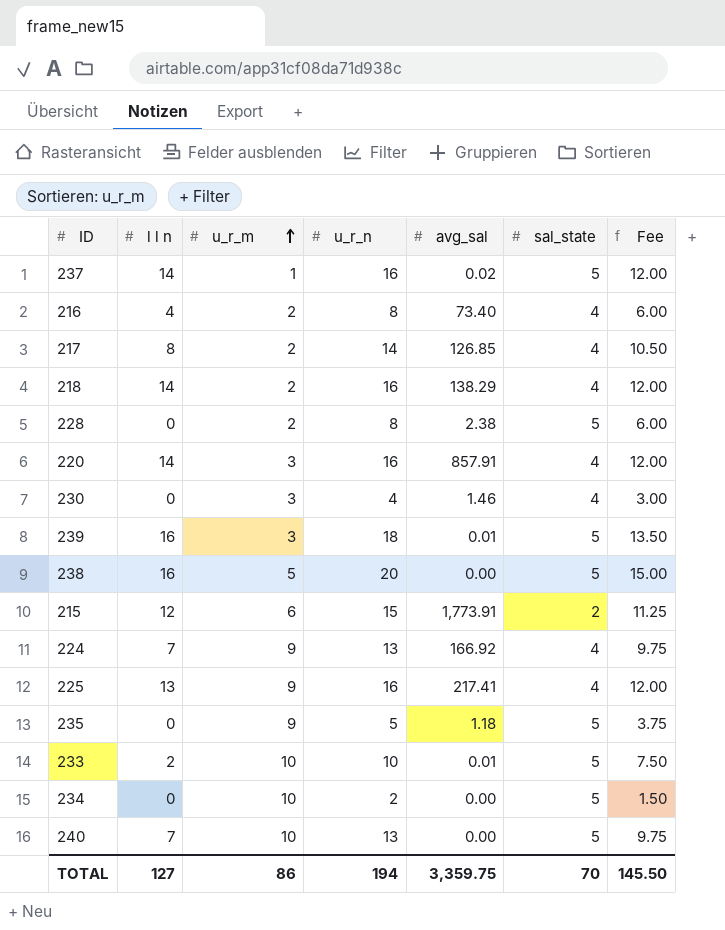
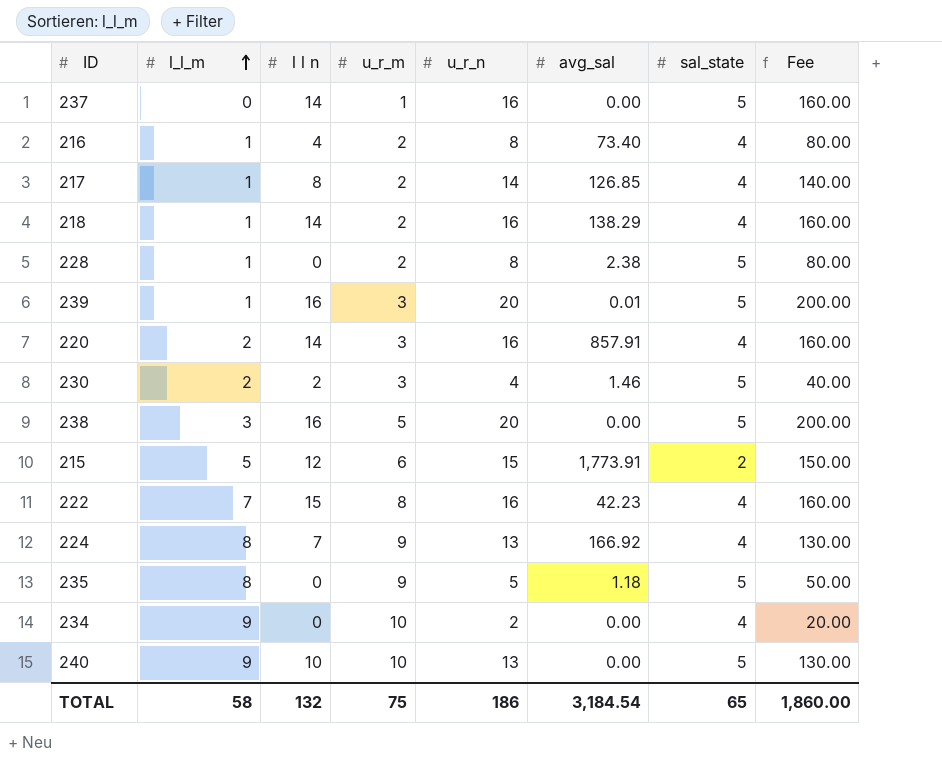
row order: u_r_m ascending -> l_l_m ascending
column l_l_m | position: none -> 2
column Fee | formula: [u_r_n] * 0.75 -> [u_r_n] * 10
row 225: 13 | 9 | 16 | 217.41 | 4 | 12.00 -> none
row 233: 2 | 10 | 10 | 0.01 | 5 | 7.50 -> none
237 | avg_sal: 0.02 -> 0.00
239 | u_r_n: 18 -> 20
230 | l l n: 0 -> 2
230 | sal_state: 4 -> 5
row 222: none -> 7 | 15 | 8 | 16 | 42.23 | 4 | 160.00
234 | sal_state: 5 -> 4
240 | l l n: 7 -> 10
TOTAL | l l n: 127 -> 132
TOTAL | u_r_m: 86 -> 75
TOTAL | u_r_n: 194 -> 186
TOTAL | avg_sal: 3,359.75 -> 3,184.54
TOTAL | sal_state: 70 -> 65
TOTAL | Fee: 145.50 -> 1,860.00

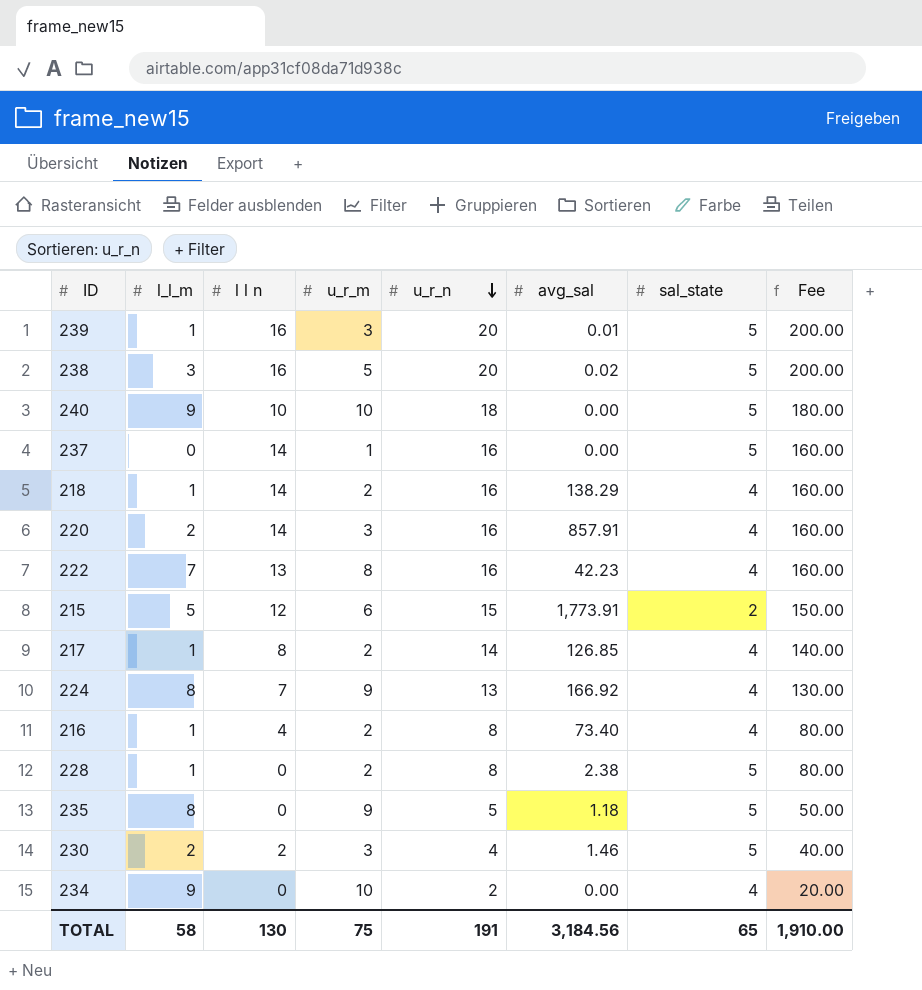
row order: l_l_m ascending -> u_r_n descending
238 | avg_sal: 0.00 -> 0.02
240 | u_r_n: 13 -> 18
240 | Fee: 130.00 -> 180.00
222 | l l n: 15 -> 13
TOTAL | l l n: 132 -> 130
TOTAL | u_r_n: 186 -> 191
TOTAL | avg_sal: 3,184.54 -> 3,184.56
TOTAL | Fee: 1,860.00 -> 1,910.00

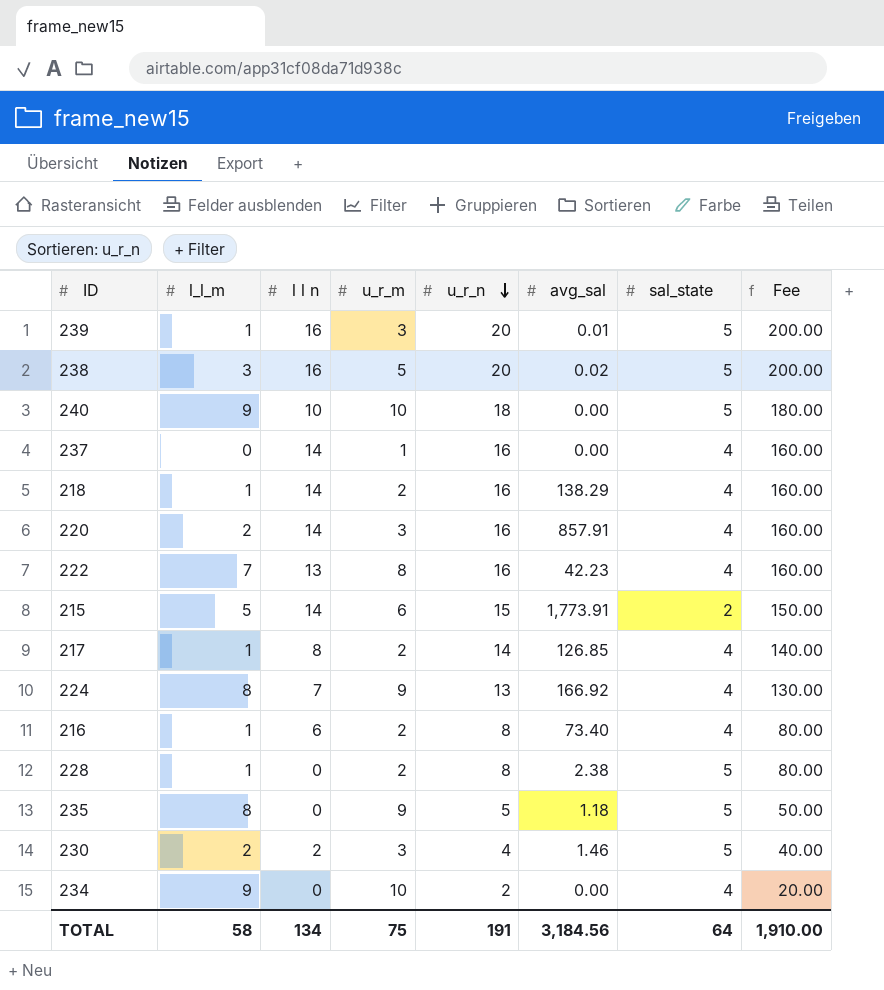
237 | sal_state: 5 -> 4
215 | l l n: 12 -> 14
216 | l l n: 4 -> 6
TOTAL | l l n: 130 -> 134
TOTAL | sal_state: 65 -> 64

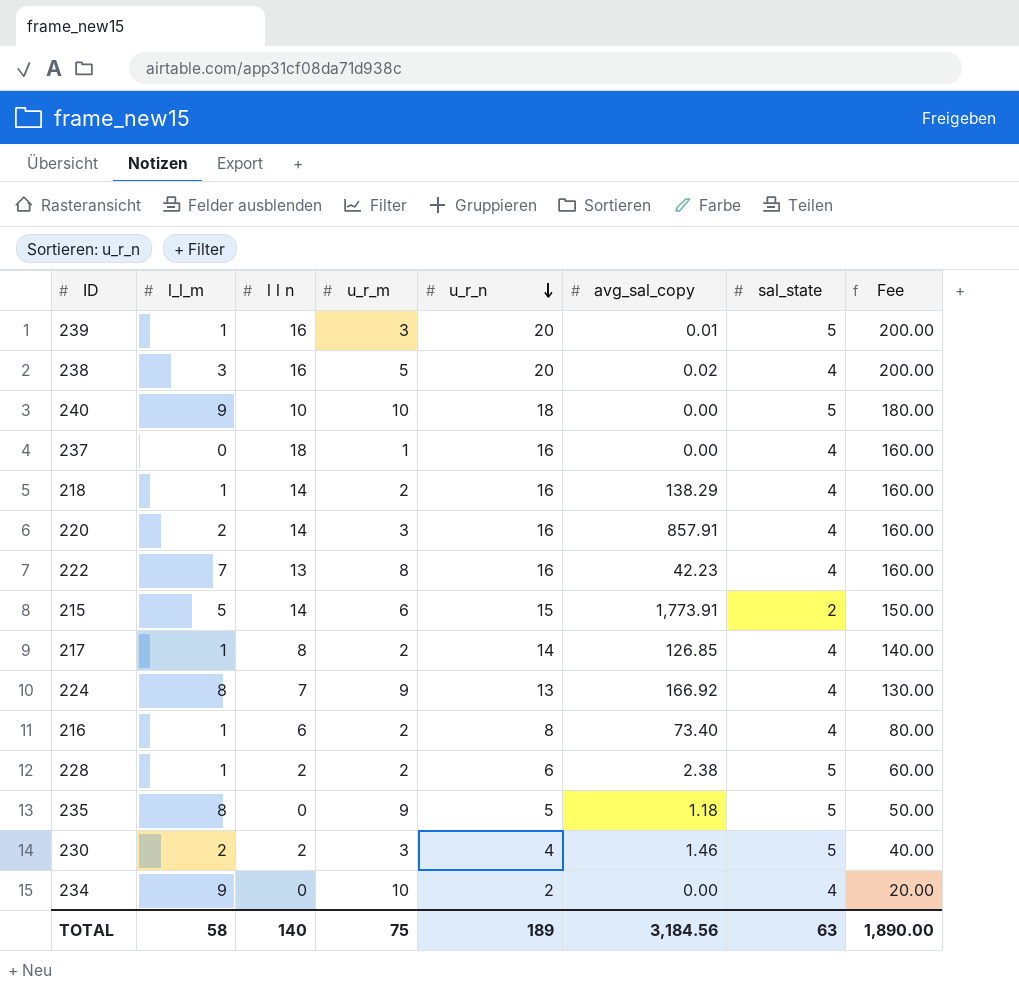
column name: avg_sal -> avg_sal_copy
238 | sal_state: 5 -> 4
237 | l l n: 14 -> 18
228 | l l n: 0 -> 2
228 | u_r_n: 8 -> 6
228 | Fee: 80.00 -> 60.00
TOTAL | l l n: 134 -> 140
TOTAL | u_r_n: 191 -> 189
TOTAL | sal_state: 64 -> 63
TOTAL | Fee: 1,910.00 -> 1,890.00

